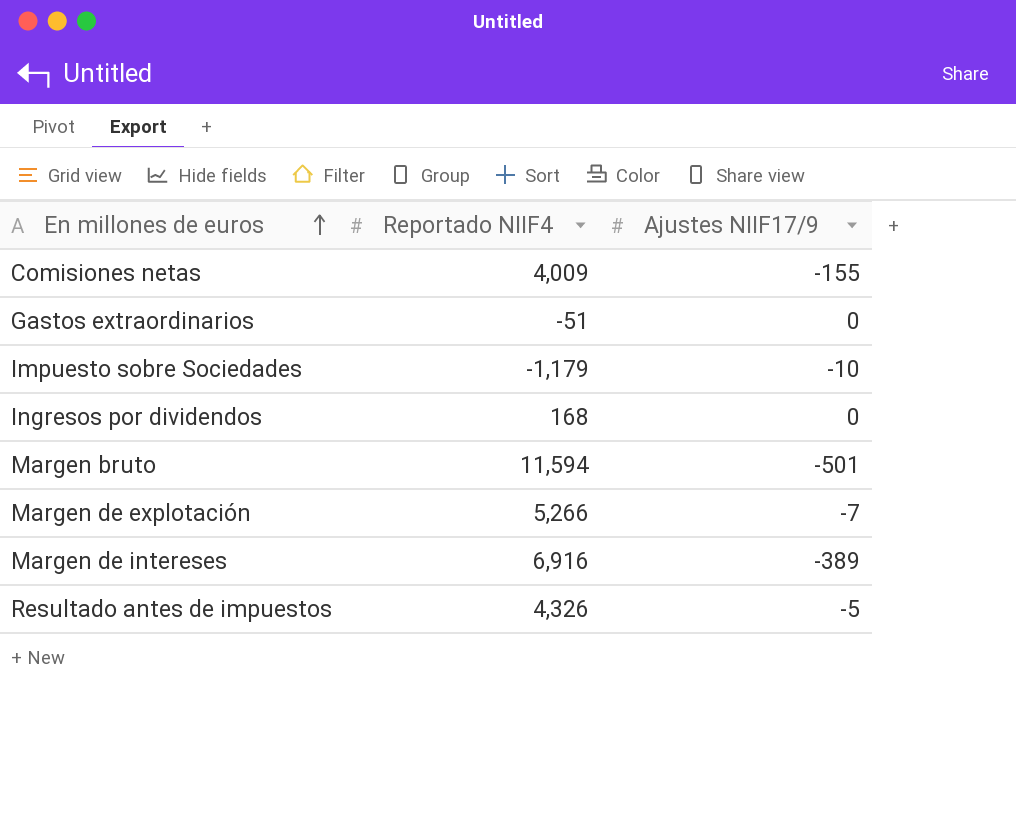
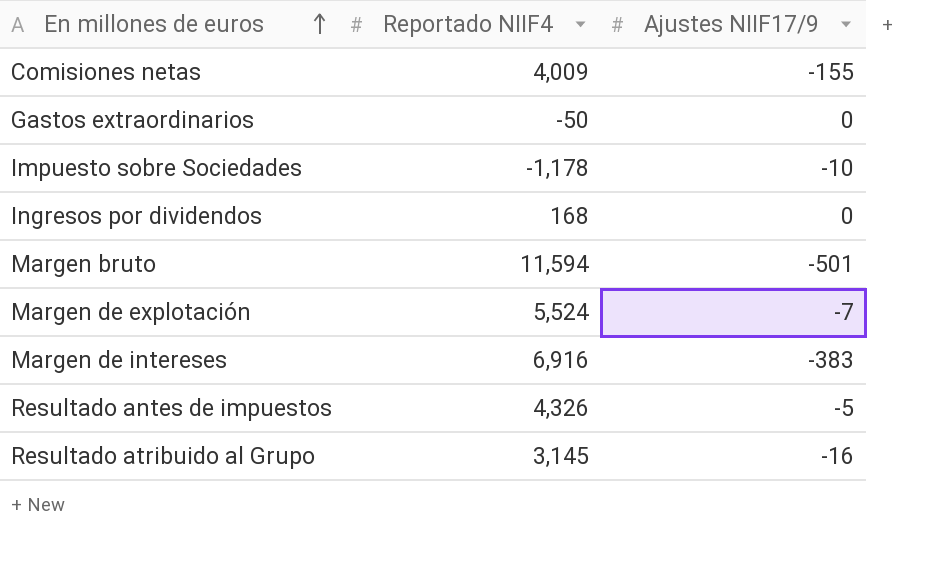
Gastos extraordinarios | Reportado NIIF4: -51 -> -50
Impuesto sobre Sociedades | Reportado NIIF4: -1,179 -> -1,178
Margen de explotación | Reportado NIIF4: 5,266 -> 5,524
Margen de intereses | Ajustes NIIF17/9: -389 -> -383
row Resultado atribuido al Grupo: none -> 3,145 | -16

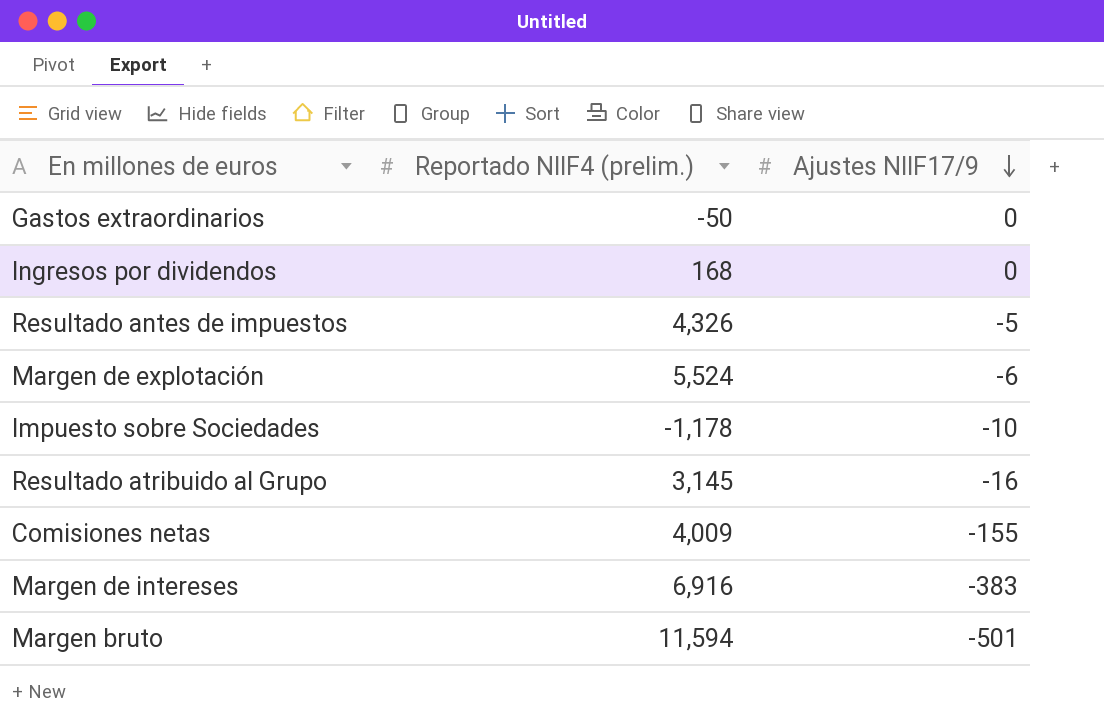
row order: En millones de euros ascending -> Ajustes NIIF17/9 descending
column name: Reportado NIIF4 -> Reportado NIIF4 (prelim.)
Margen de explotación | Ajustes NIIF17/9: -7 -> -6

